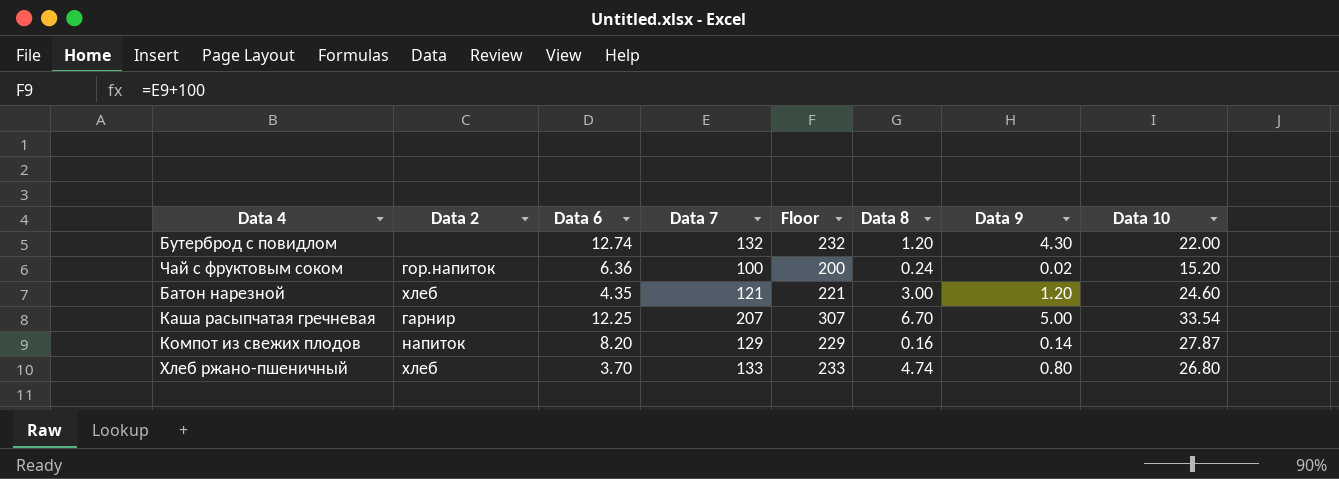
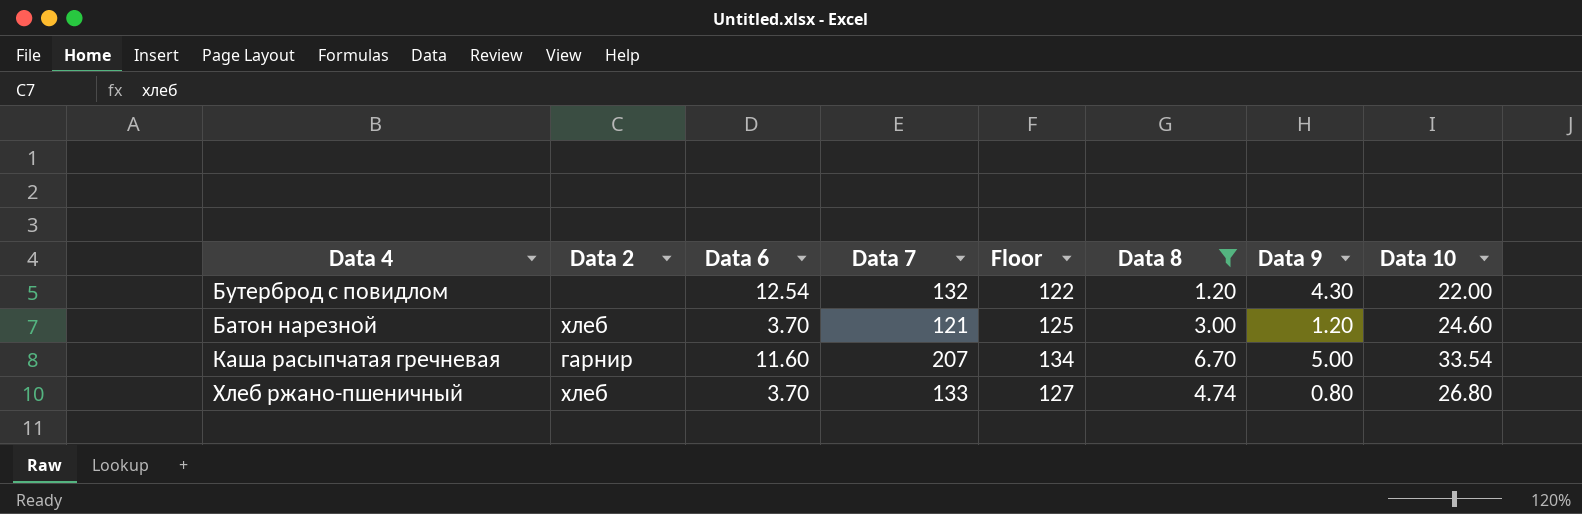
filter: none -> Data 8 >= 1.20
column Floor | formula: [Data 7] + 100 -> [Data 10] + 100
Бутерброд с повидлом | Data 6: 12.74 -> 12.54
Батон нарезной | Data 6: 4.35 -> 3.70
Каша расыпчатая гречневая | Data 6: 12.25 -> 11.60

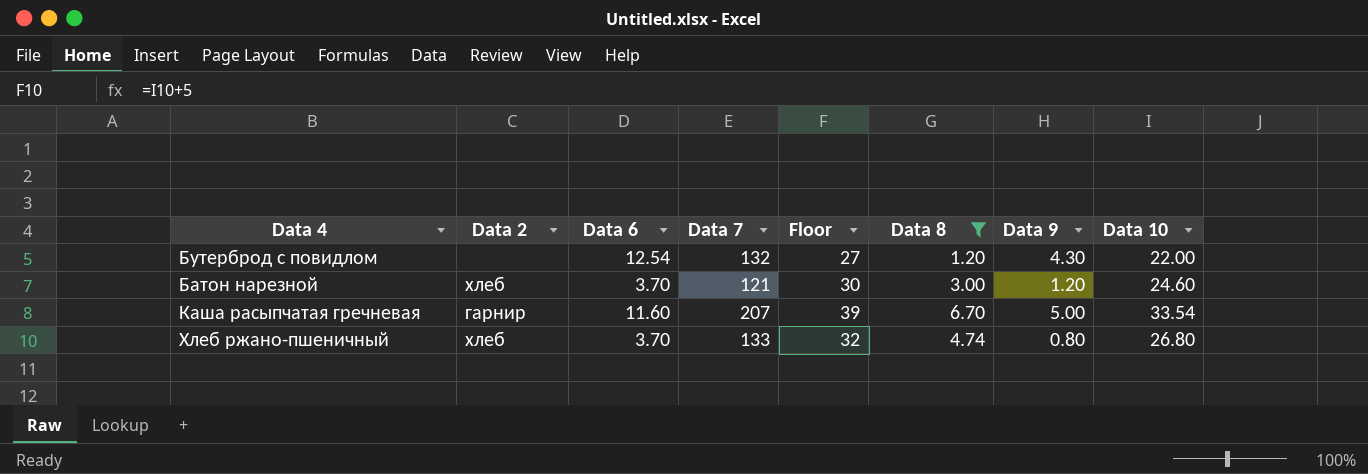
column Floor | formula: [Data 10] + 100 -> [Data 10] + 5

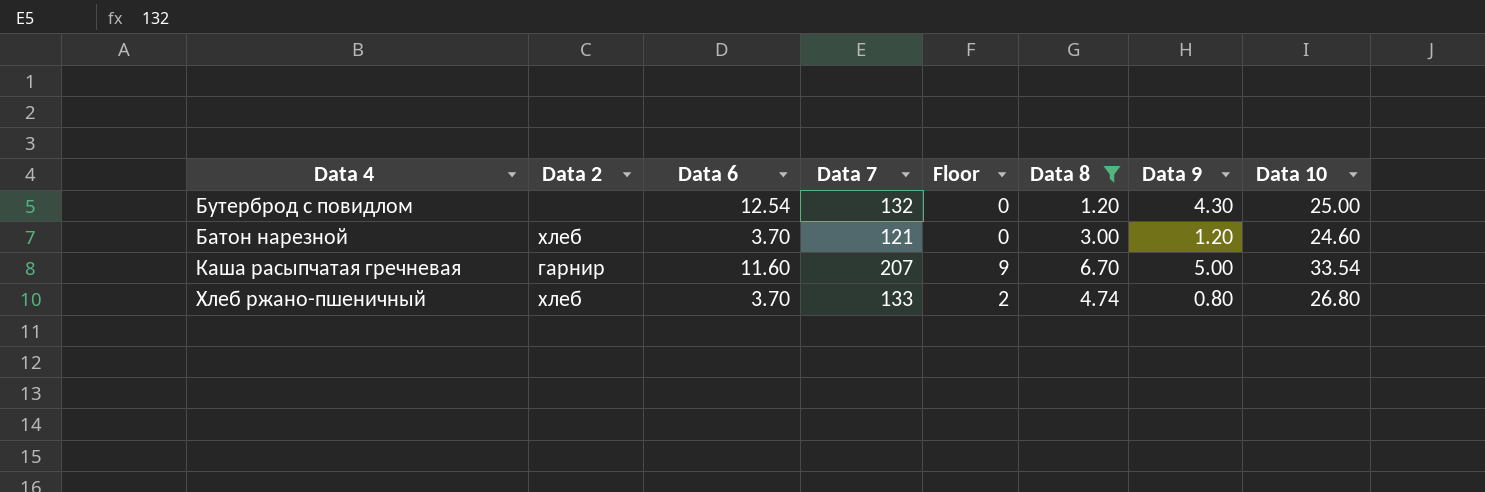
column Floor | formula: [Data 10] + 5 -> [Data 10] - 25
Бутерброд с повидлом | Data 10: 22.00 -> 25.00

